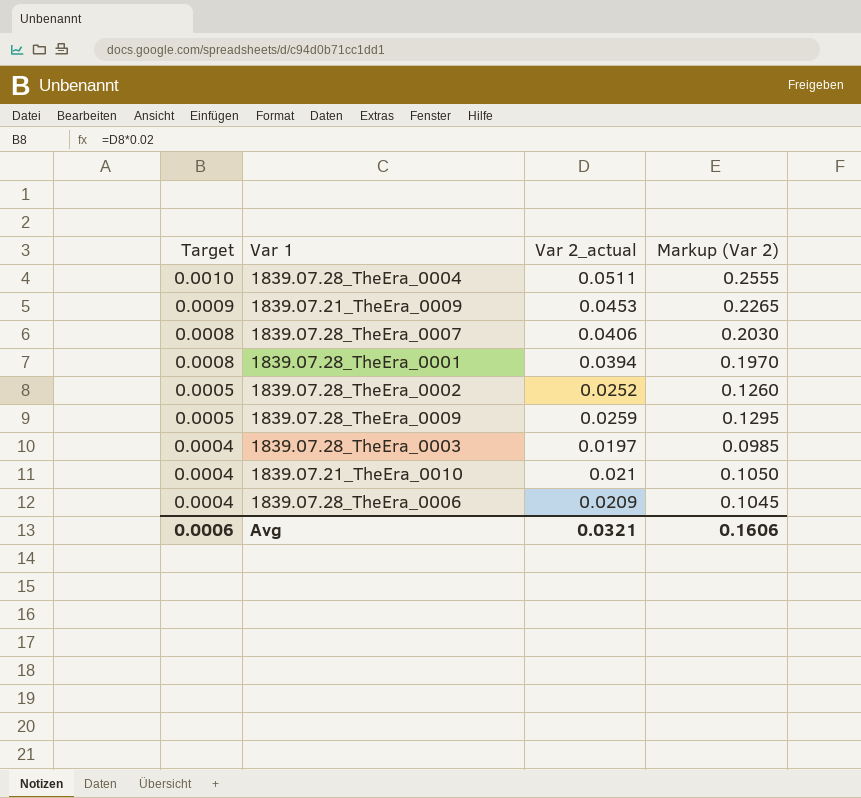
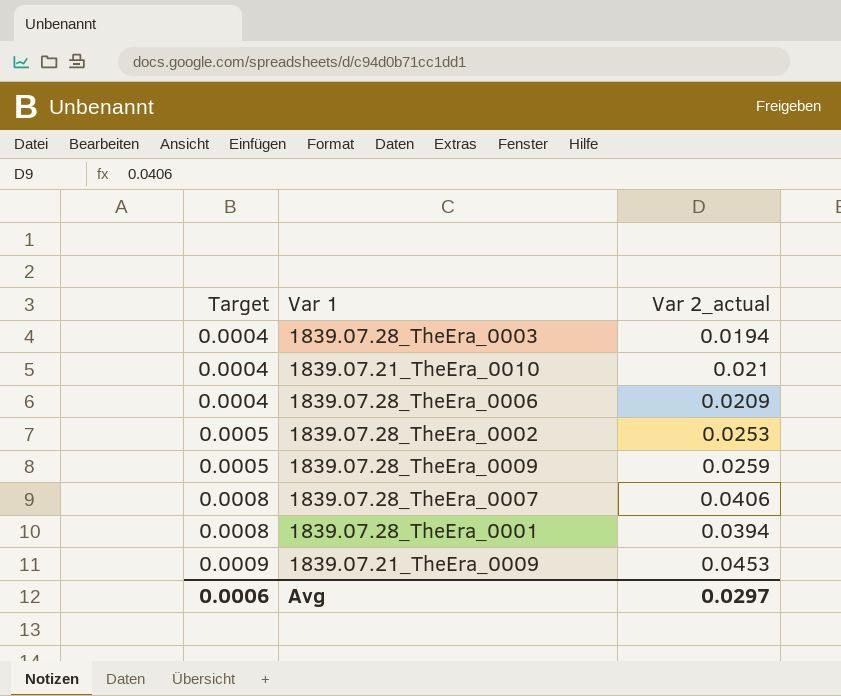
row order: Target descending -> Target ascending
column Markup (Var 2) | formula: [Var 2_actual] * 5 -> none
row 1839.07.28_TheEra_0004: 0.0010 | 0.0511 | 0.2555 -> none
1839.07.28_TheEra_0003 | Var 2_actual: 0.0197 -> 0.0194
1839.07.28_TheEra_0002 | Var 2_actual: 0.0252 -> 0.0253
Avg | Var 2_actual: 0.0321 -> 0.0297

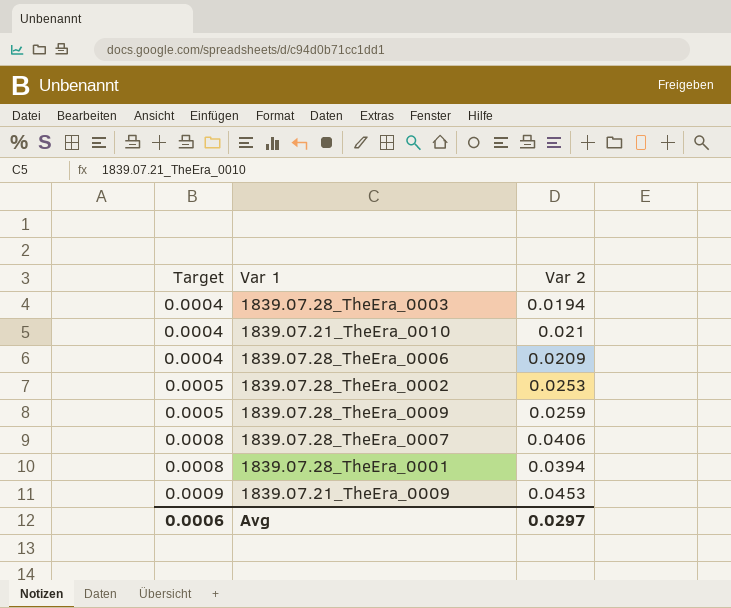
column name: Var 2_actual -> Var 2

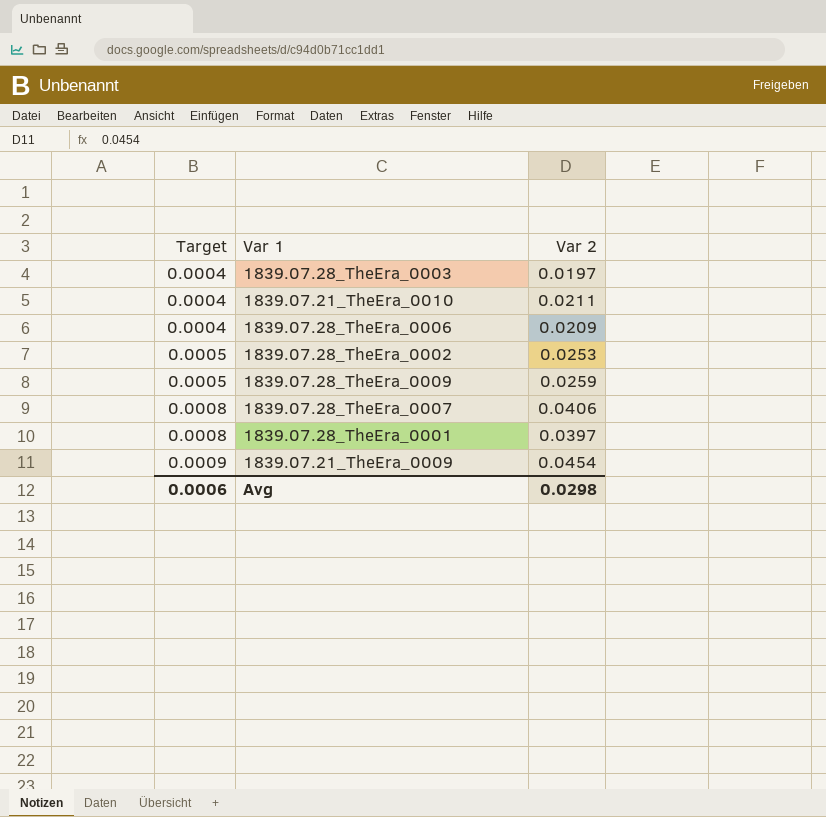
1839.07.28_TheEra_0003 | Var 2: 0.0194 -> 0.0197
1839.07.21_TheEra_0010 | Var 2: 0.021 -> 0.0211
1839.07.28_TheEra_0001 | Var 2: 0.0394 -> 0.0397
1839.07.21_TheEra_0009 | Var 2: 0.0453 -> 0.0454
Avg | Var 2: 0.0297 -> 0.0298

